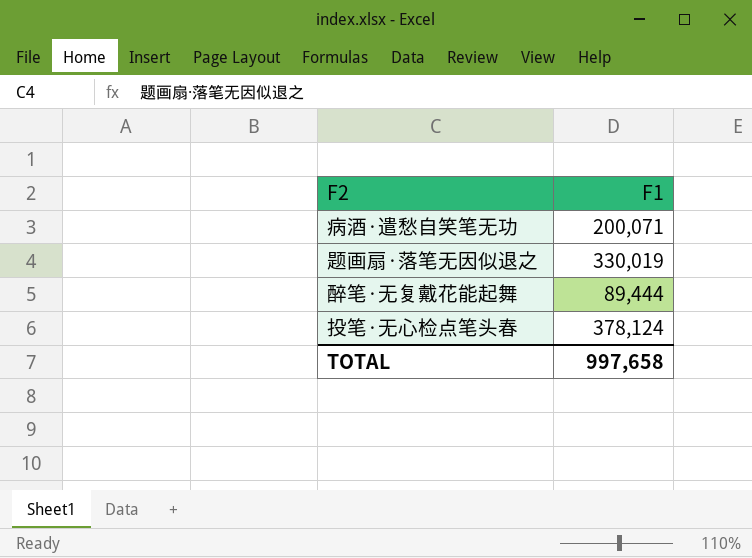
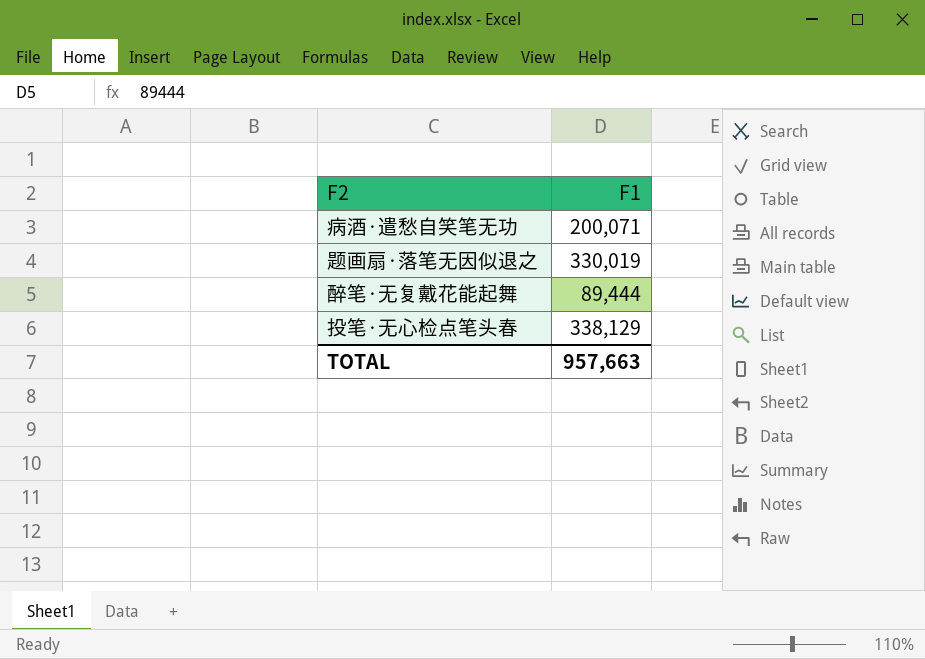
投笔·无心检点笔头春 | F1: 378,124 -> 338,129
TOTAL | F1: 997,658 -> 957,663

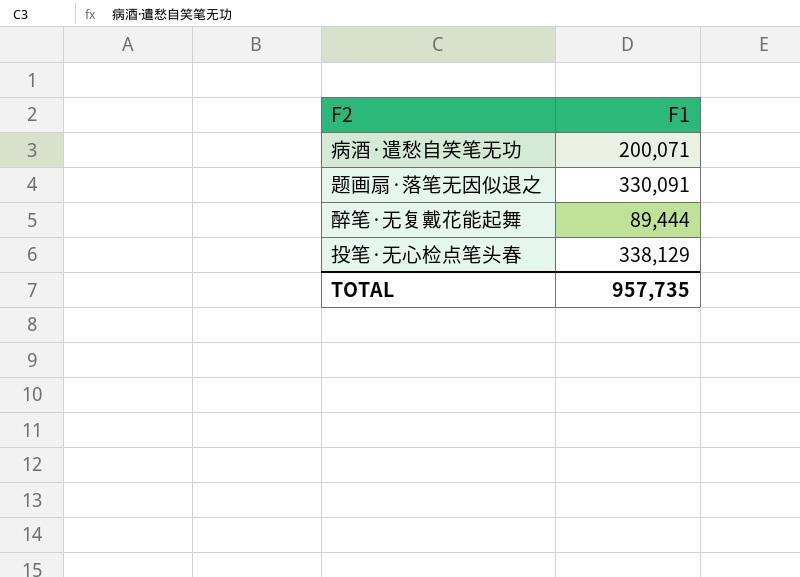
题画扇·落笔无因似退之 | F1: 330,019 -> 330,091
TOTAL | F1: 957,663 -> 957,735

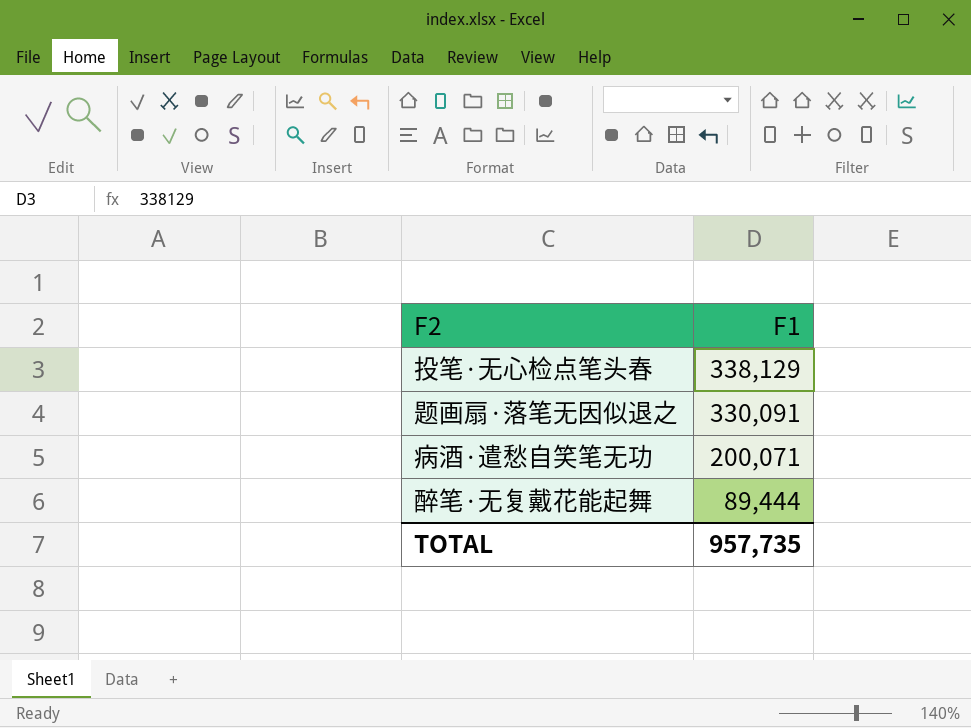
row order: none -> F1 descending

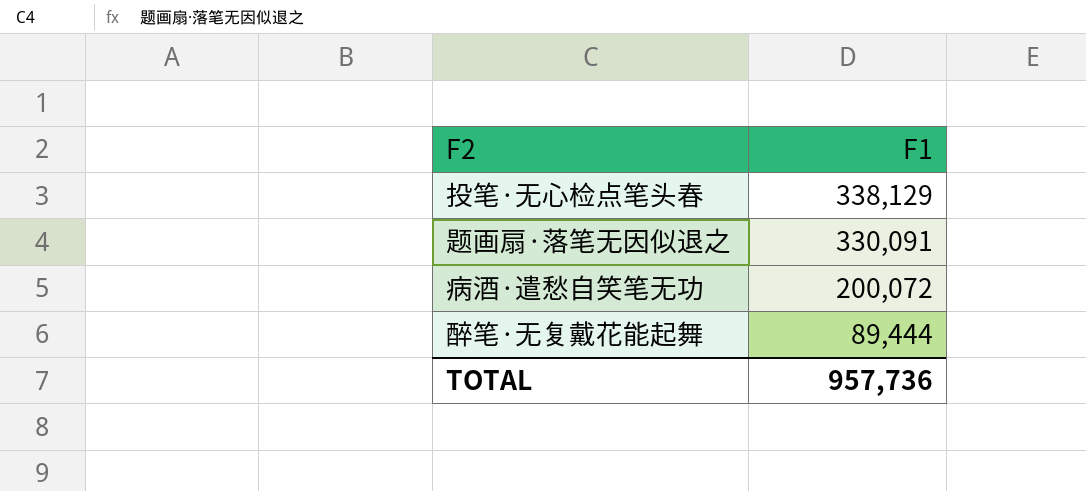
病酒·遣愁自笑笔无功 | F1: 200,071 -> 200,072
TOTAL | F1: 957,735 -> 957,736

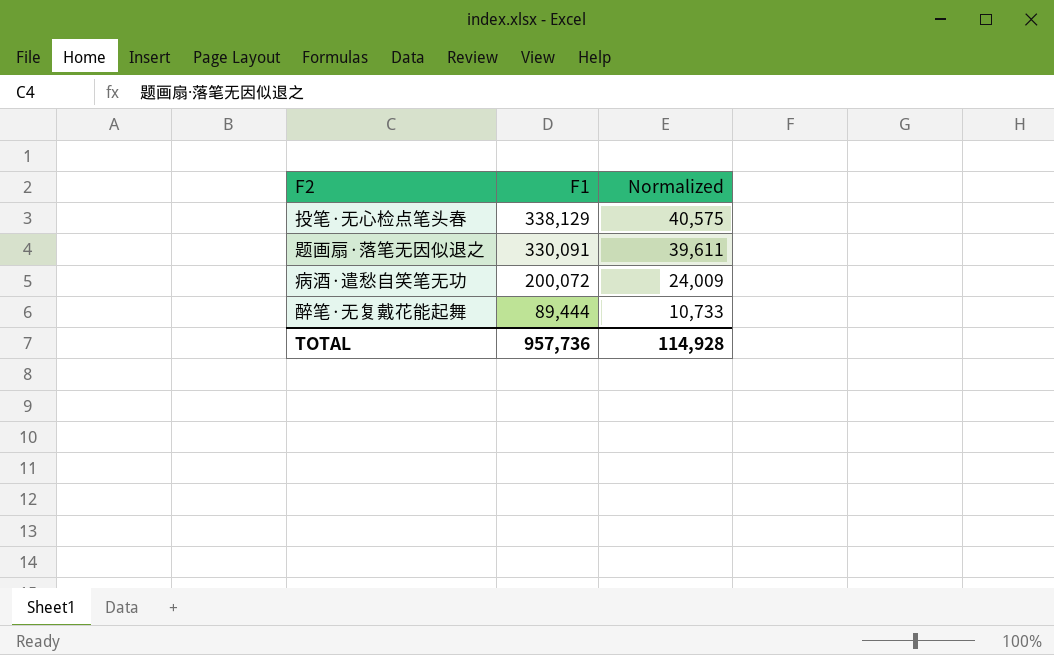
column Normalized | formula: none -> [F1] * 0.12

